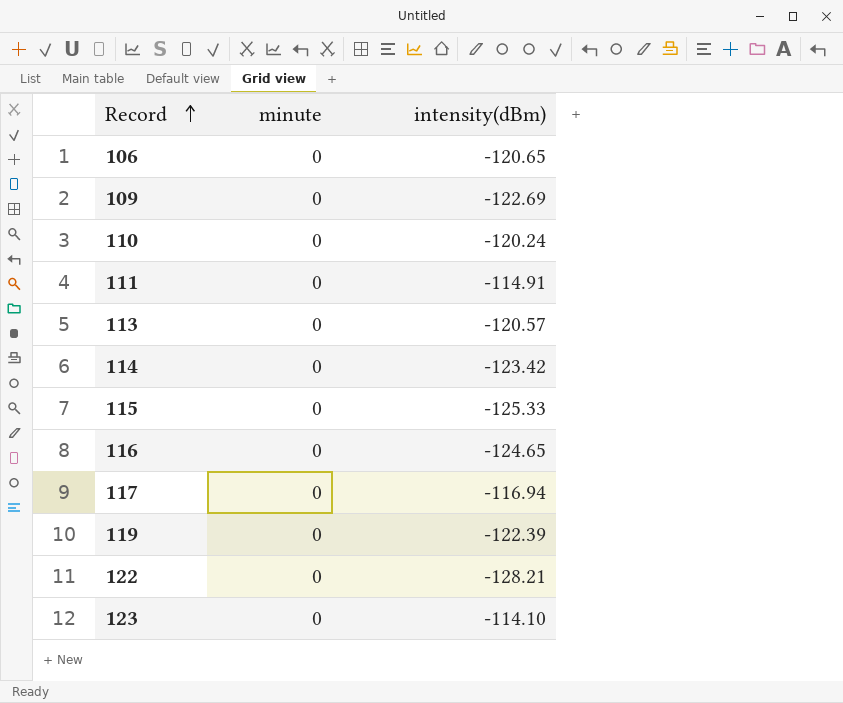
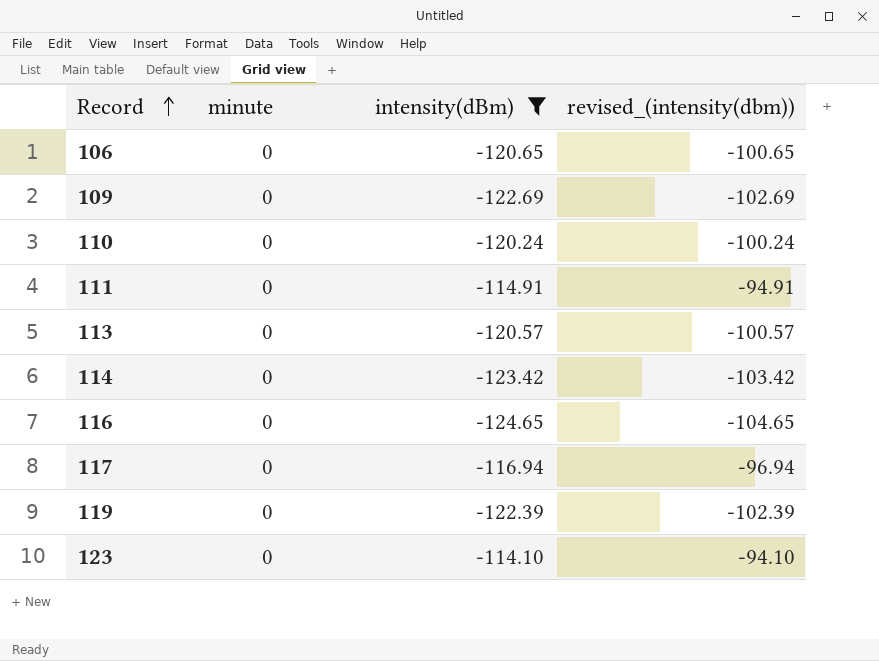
filter: none -> intensity(dBm) >= -124.65
column revised_(intensity(dbm)) | formula: none -> [intensity(dBm)] + 20

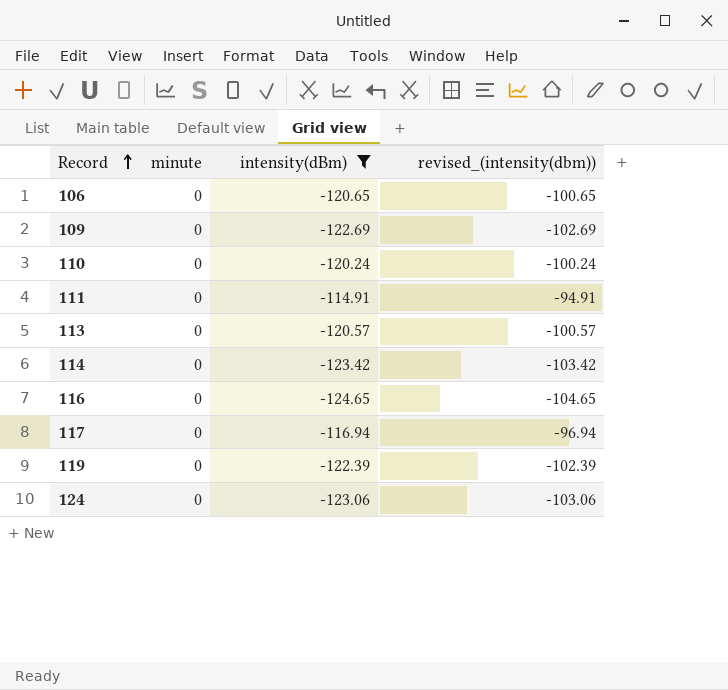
row 123: 0 | -114.10 | -94.10 -> none
row 124: none -> 0 | -123.06 | -103.06

